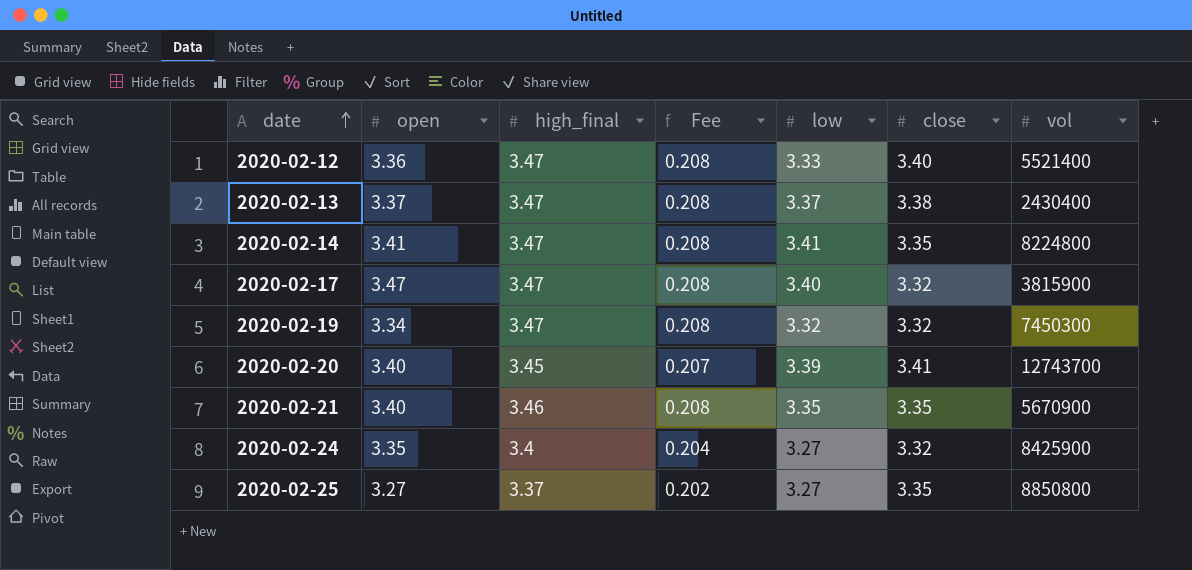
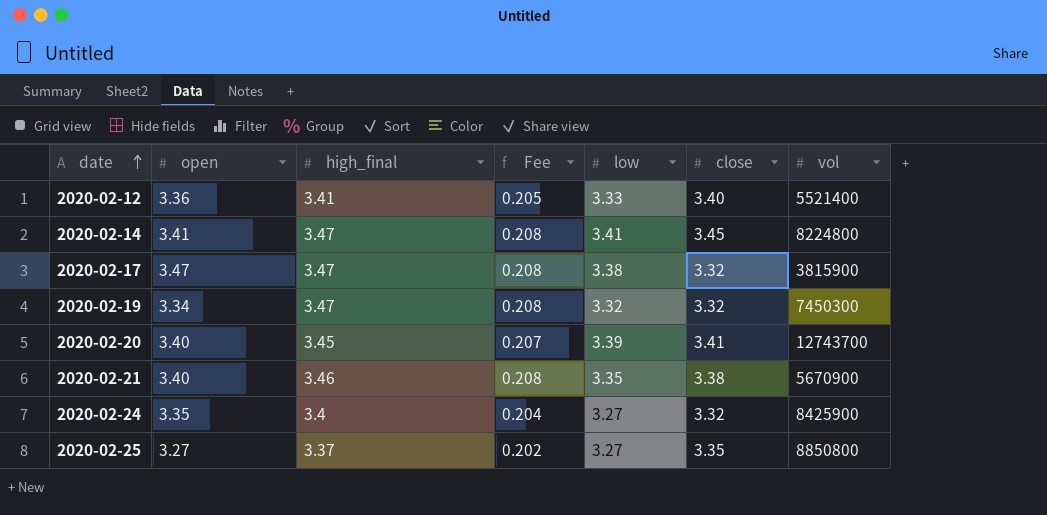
row 2020-02-13: 3.37 | 3.47 | 0.208 | 3.37 | 3.38 | 2430400 -> none
2020-02-12 | high_final: 3.47 -> 3.41
2020-02-12 | Fee: 0.208 -> 0.205
2020-02-14 | close: 3.35 -> 3.45
2020-02-17 | low: 3.40 -> 3.38
2020-02-21 | close: 3.35 -> 3.38

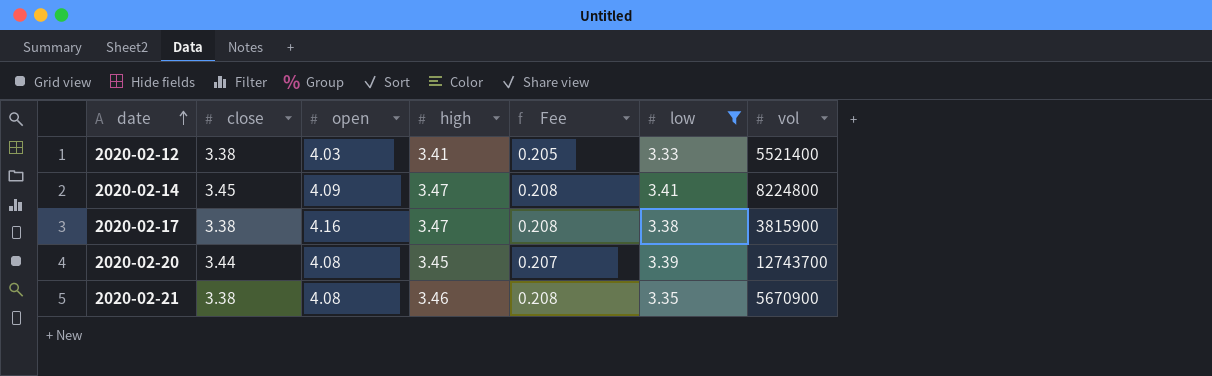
filter: none -> low >= 3.33
column close | position: 6 -> 2
column name: high_final -> high
2020-02-12 | close: 3.40 -> 3.38
2020-02-12 | open: 3.36 -> 4.03
2020-02-14 | open: 3.41 -> 4.09
2020-02-17 | close: 3.32 -> 3.38
2020-02-17 | open: 3.47 -> 4.16
2020-02-20 | close: 3.41 -> 3.44
2020-02-20 | open: 3.40 -> 4.08
2020-02-21 | open: 3.40 -> 4.08

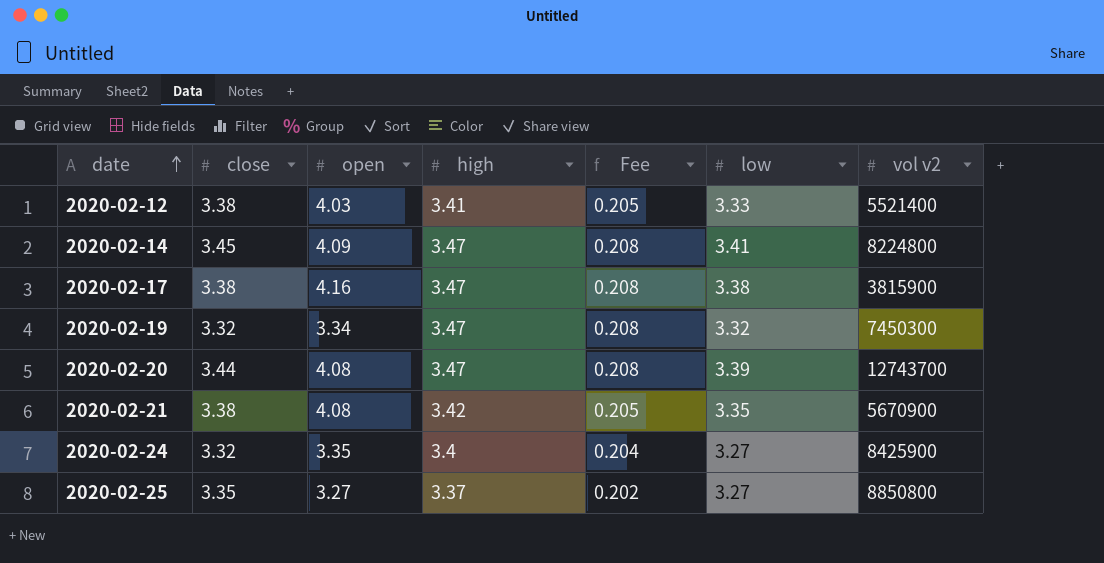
filter: low >= 3.33 -> none
column name: vol -> vol v2
2020-02-20 | high: 3.45 -> 3.47
2020-02-20 | Fee: 0.207 -> 0.208
2020-02-21 | high: 3.46 -> 3.42
2020-02-21 | Fee: 0.208 -> 0.205

